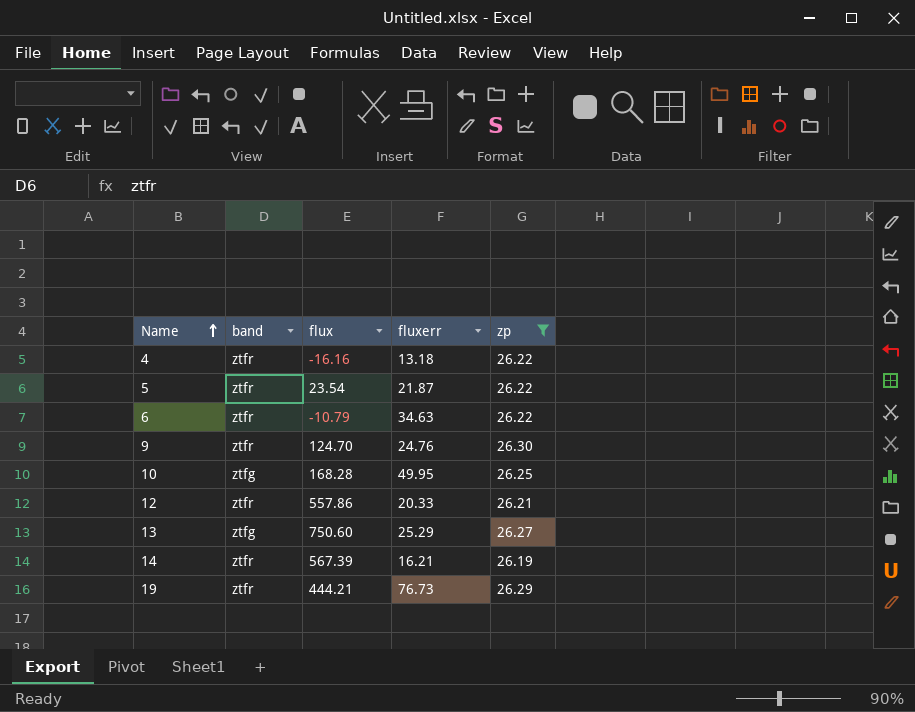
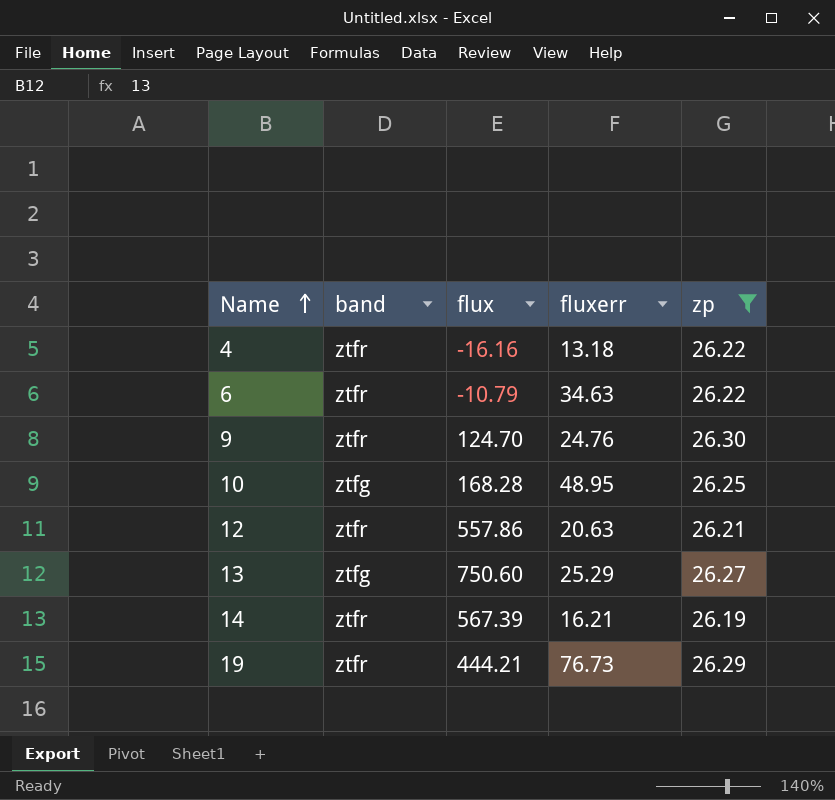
row 5: ztfr | 23.54 | 21.87 | 26.22 -> none
10 | fluxerr: 49.95 -> 48.95
12 | fluxerr: 20.33 -> 20.63

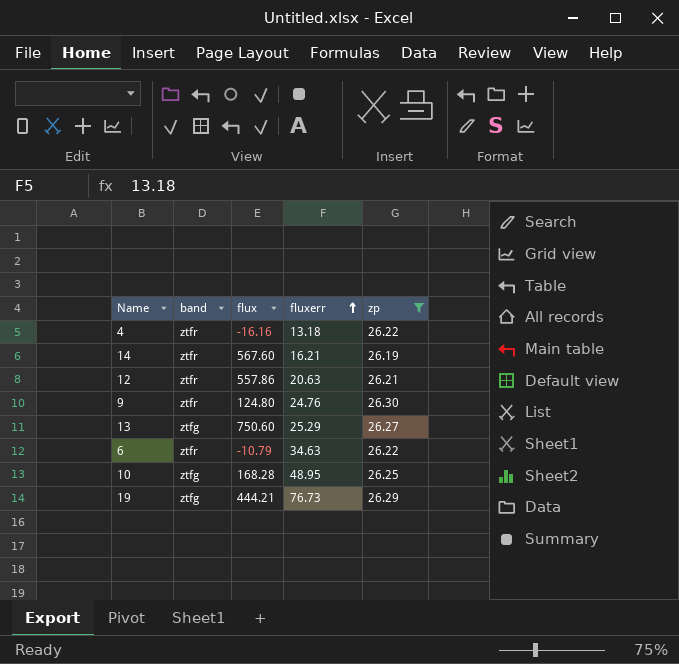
row order: Name ascending -> fluxerr ascending
14 | flux: 567.39 -> 567.60
9 | flux: 124.70 -> 124.80
19 | band: ztfr -> ztfg

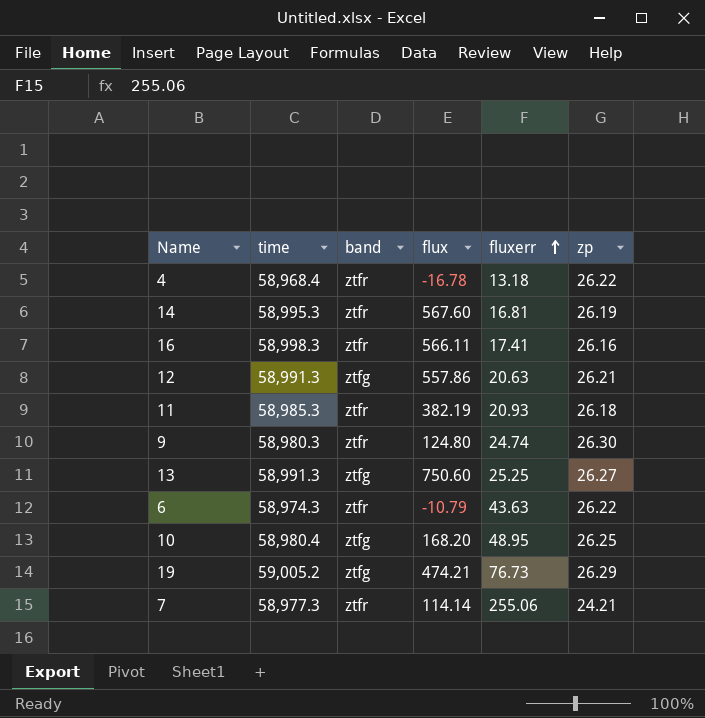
filter: zp >= 26.19 -> none
column time | position: none -> 2
4 | flux: -16.16 -> -16.78
14 | fluxerr: 16.21 -> 16.81
12 | band: ztfr -> ztfg
9 | fluxerr: 24.76 -> 24.74
13 | fluxerr: 25.29 -> 25.25
6 | fluxerr: 34.63 -> 43.63
10 | flux: 168.28 -> 168.20
19 | flux: 444.21 -> 474.21

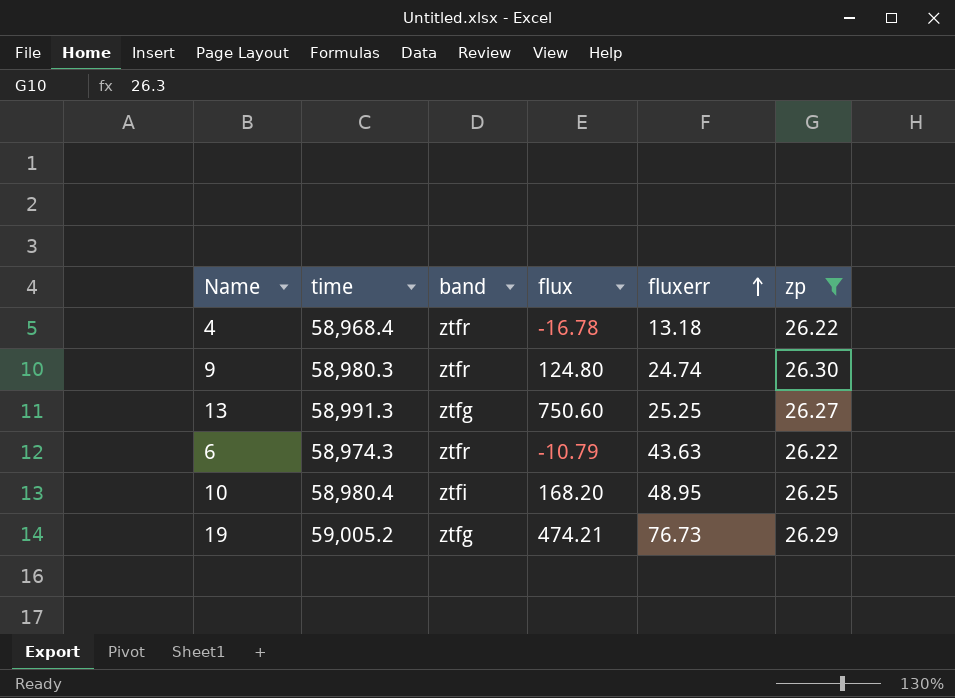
filter: none -> zp >= 26.22
10 | band: ztfg -> ztfi

